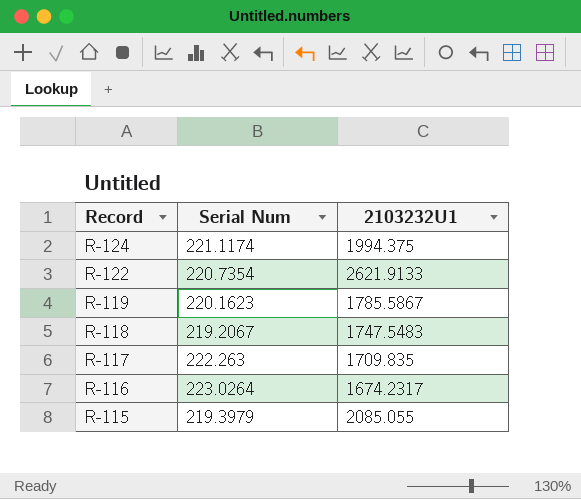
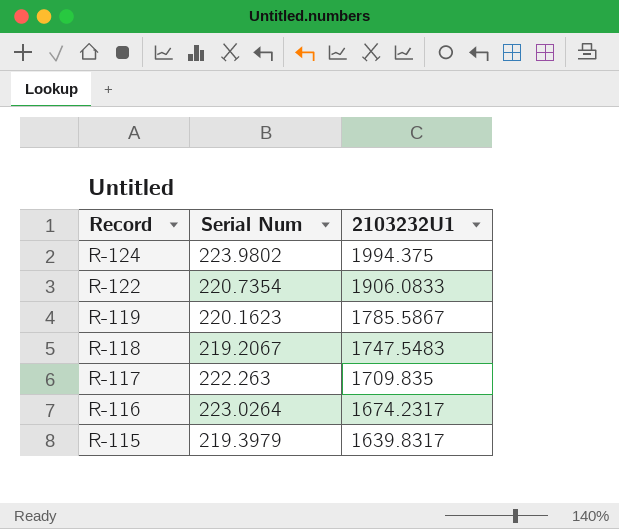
R-124 | Serial Num: 221.1174 -> 223.9802
R-122 | 2103232U1: 2621.9133 -> 1906.0833
R-115 | 2103232U1: 2085.055 -> 1639.8317

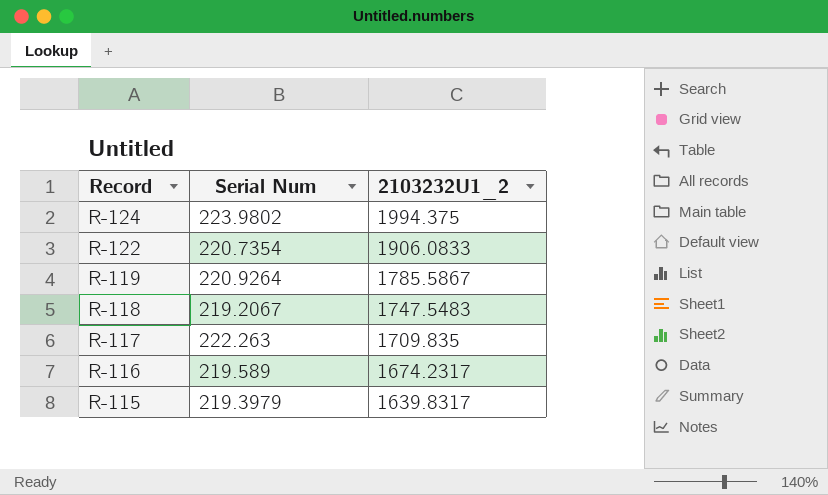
column name: 2103232U1 -> 2103232U1_2
R-119 | Serial Num: 220.1623 -> 220.9264
R-116 | Serial Num: 223.0264 -> 219.589

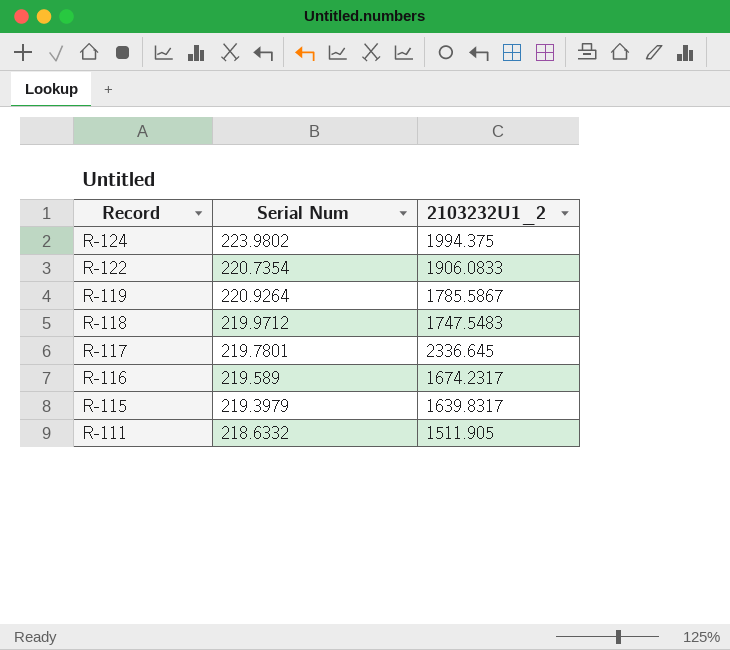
R-118 | Serial Num: 219.2067 -> 219.9712
R-117 | Serial Num: 222.263 -> 219.7801
R-117 | 2103232U1_2: 1709.835 -> 2336.645
row R-111: none -> 218.6332 | 1511.905

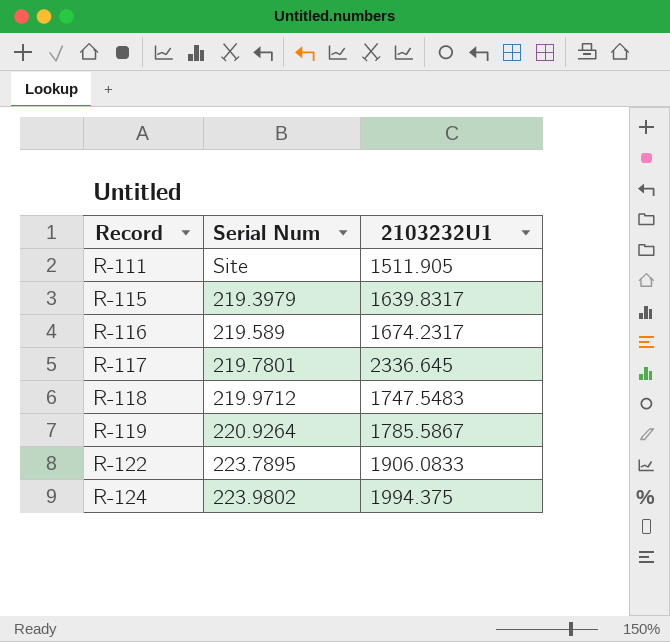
row order: Record descending -> Record ascending
column name: 2103232U1_2 -> 2103232U1
R-111 | Serial Num: 218.6332 -> Site
R-122 | Serial Num: 220.7354 -> 223.7895

